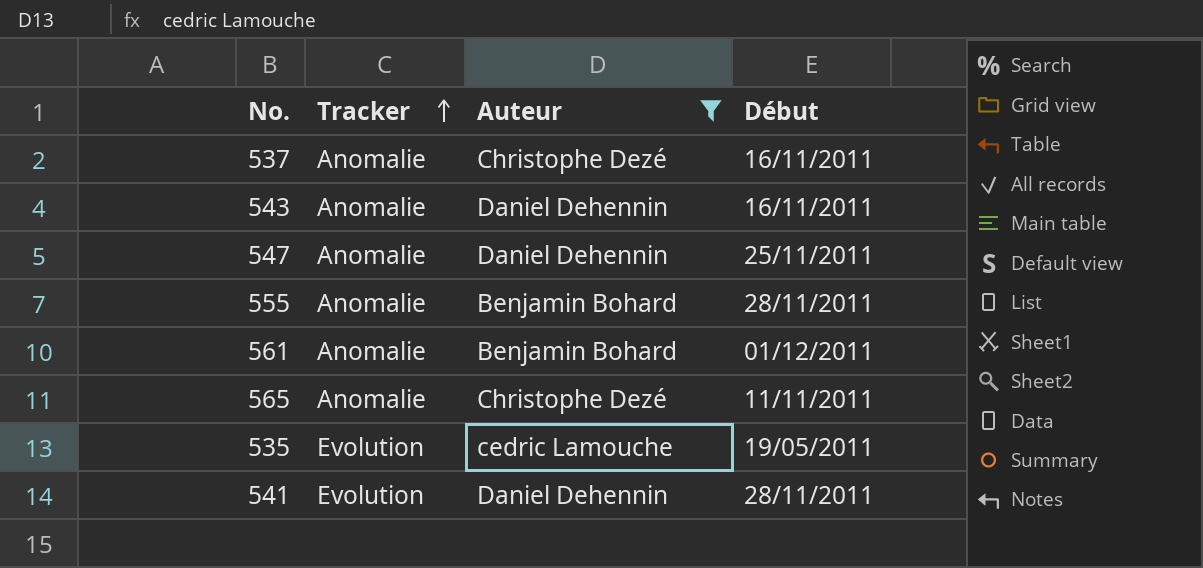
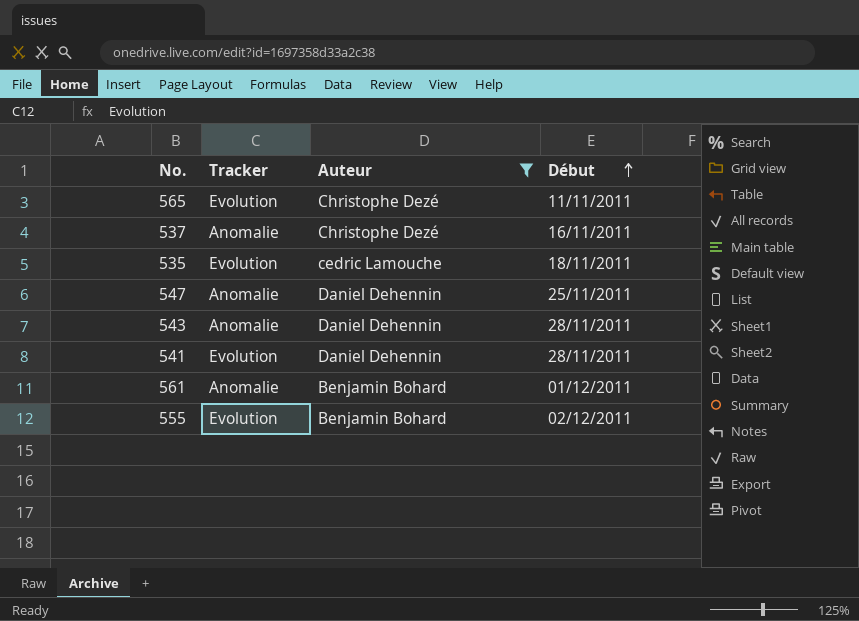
row order: Tracker ascending -> Début ascending
565 | Tracker: Anomalie -> Evolution
535 | Début: 19/05/2011 -> 18/11/2011
543 | Début: 16/11/2011 -> 28/11/2011
555 | Tracker: Anomalie -> Evolution
555 | Début: 28/11/2011 -> 02/12/2011

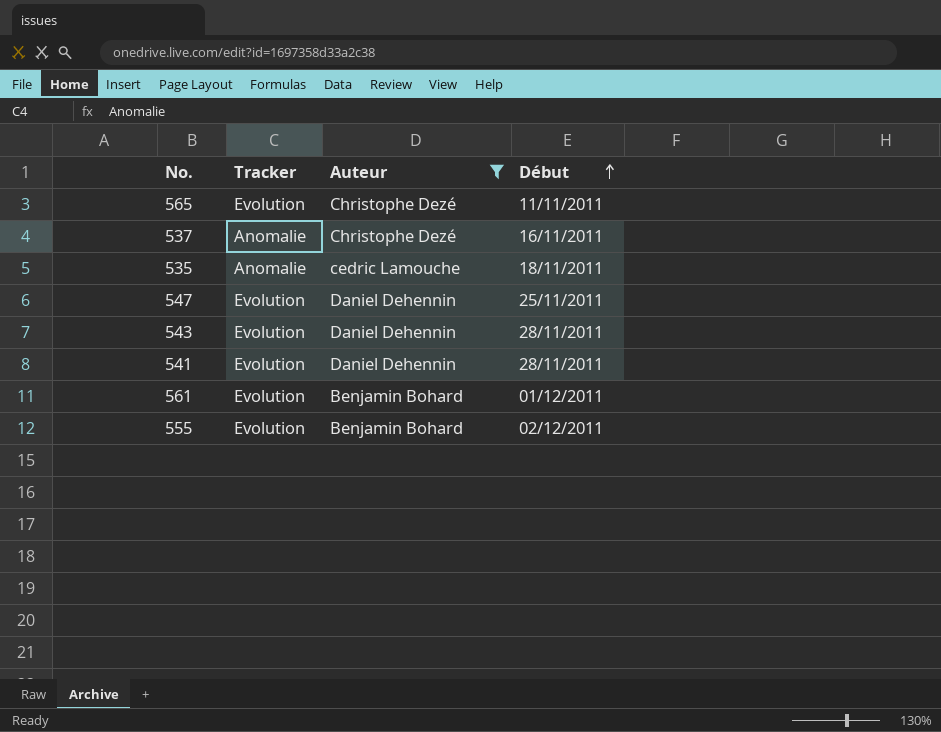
535 | Tracker: Evolution -> Anomalie
547 | Tracker: Anomalie -> Evolution
543 | Tracker: Anomalie -> Evolution
561 | Tracker: Anomalie -> Evolution

